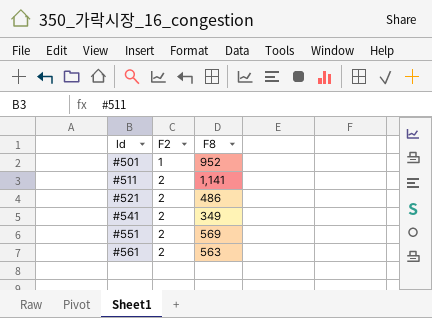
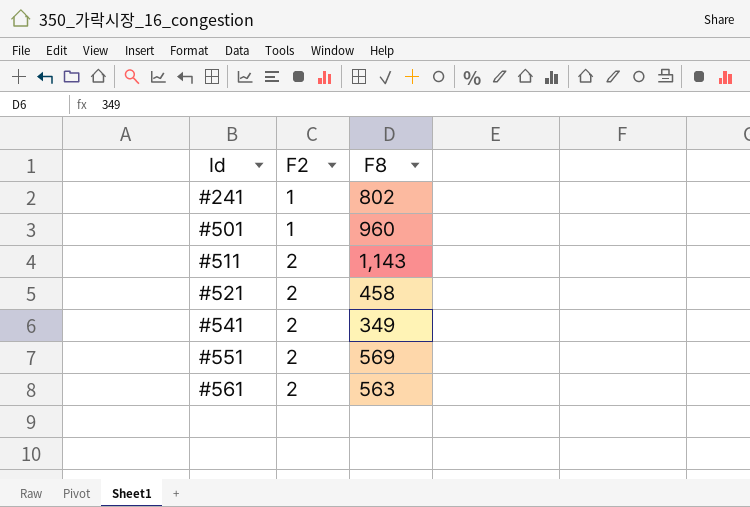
row #241: none -> 1 | 802
#501 | F8: 952 -> 960
#511 | F8: 1,141 -> 1,143
#521 | F8: 486 -> 458

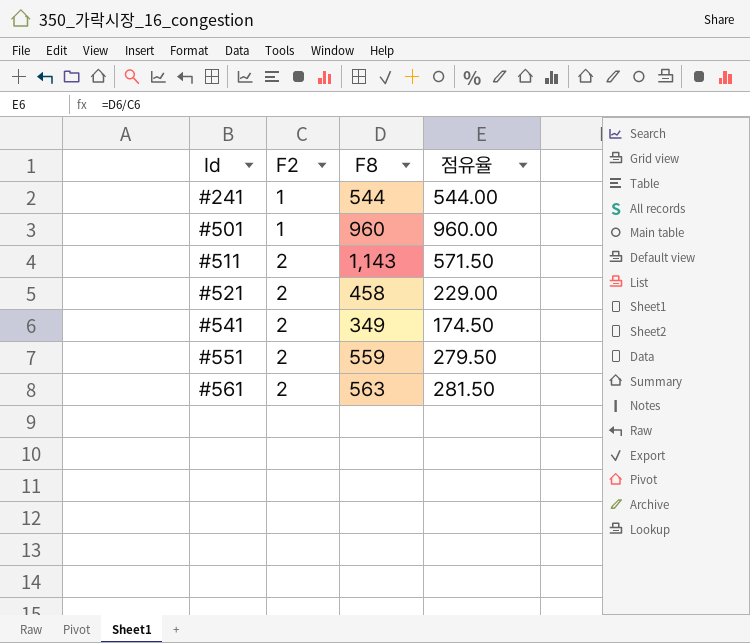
column 점유율 | formula: none -> [F8] / [F2]
#241 | F8: 802 -> 544
#551 | F8: 569 -> 559

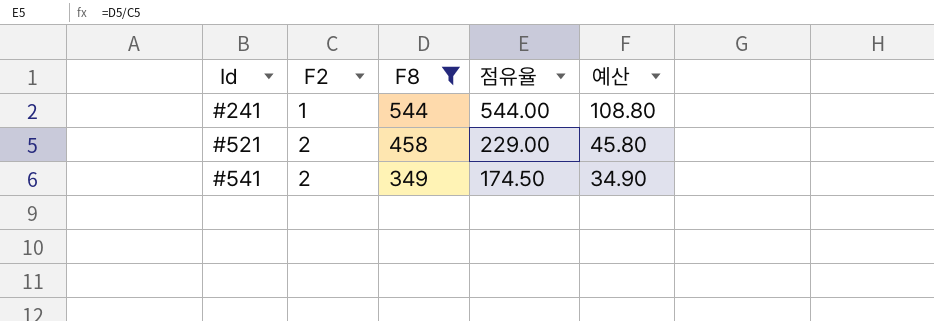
filter: none -> F8 <= 544
column 예산 | formula: none -> [점유율] * 0.2

